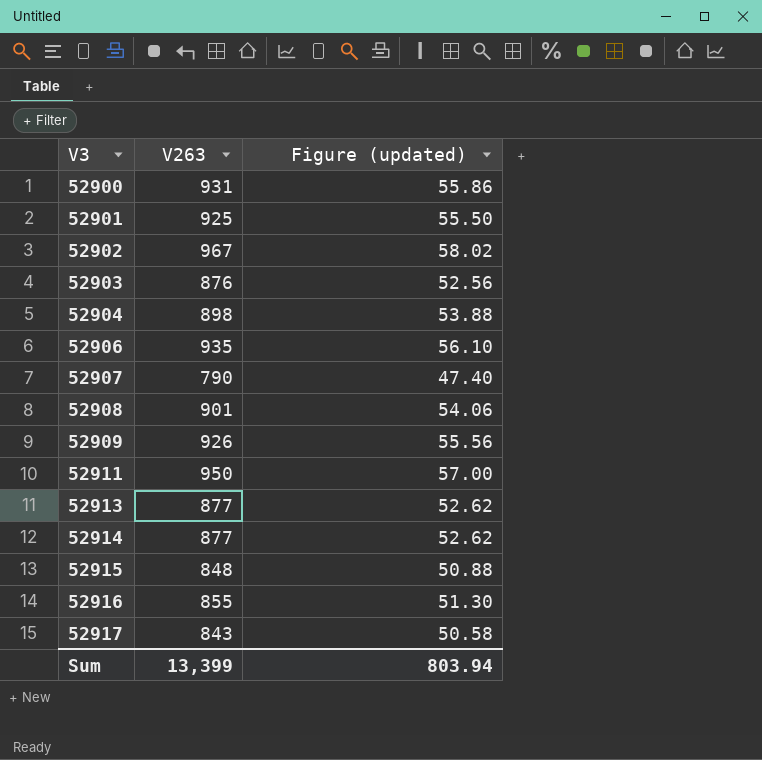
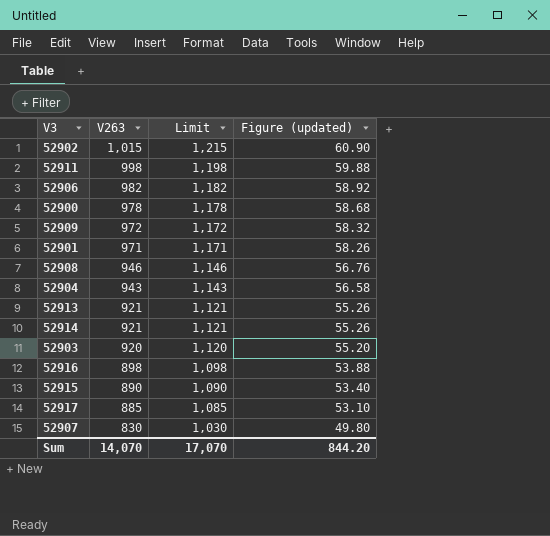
row order: V3 ascending -> V263 descending
column Limit | formula: none -> [V263] + 200
52902 | V263: 967 -> 1,015
52902 | Figure (updated): 58.02 -> 60.90
52911 | V263: 950 -> 998
52911 | Figure (updated): 57.00 -> 59.88
52906 | V263: 935 -> 982
52906 | Figure (updated): 56.10 -> 58.92
52900 | V263: 931 -> 978
52900 | Figure (updated): 55.86 -> 58.68
52909 | V263: 926 -> 972
52909 | Figure (updated): 55.56 -> 58.32
52901 | V263: 925 -> 971
52901 | Figure (updated): 55.50 -> 58.26
52908 | V263: 901 -> 946
52908 | Figure (updated): 54.06 -> 56.76
52904 | V263: 898 -> 943
52904 | Figure (updated): 53.88 -> 56.58
52913 | V263: 877 -> 921
52913 | Figure (updated): 52.62 -> 55.26
52914 | V263: 877 -> 921
52914 | Figure (updated): 52.62 -> 55.26
52903 | V263: 876 -> 920
52903 | Figure (updated): 52.56 -> 55.20
52916 | V263: 855 -> 898
52916 | Figure (updated): 51.30 -> 53.88
52915 | V263: 848 -> 890
52915 | Figure (updated): 50.88 -> 53.40
52917 | V263: 843 -> 885
52917 | Figure (updated): 50.58 -> 53.10
52907 | V263: 790 -> 830
52907 | Figure (updated): 47.40 -> 49.80
Sum | V263: 13,399 -> 14,070
Sum | Figure (updated): 803.94 -> 844.20

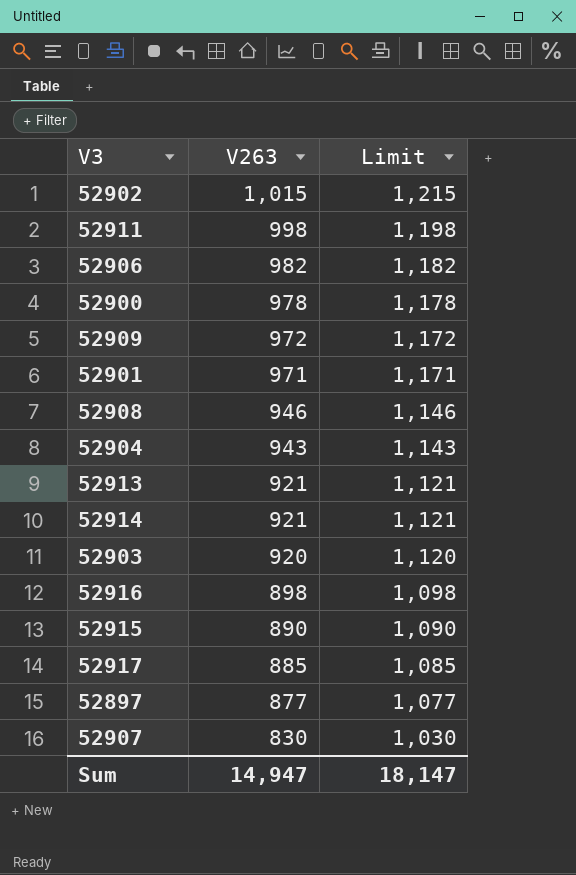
column Figure (updated) | formula: [V263] * 0.06 -> none
row 52897: none -> 877 | 1,077
Sum | V263: 14,070 -> 14,947
Sum | Limit: 17,070 -> 18,147

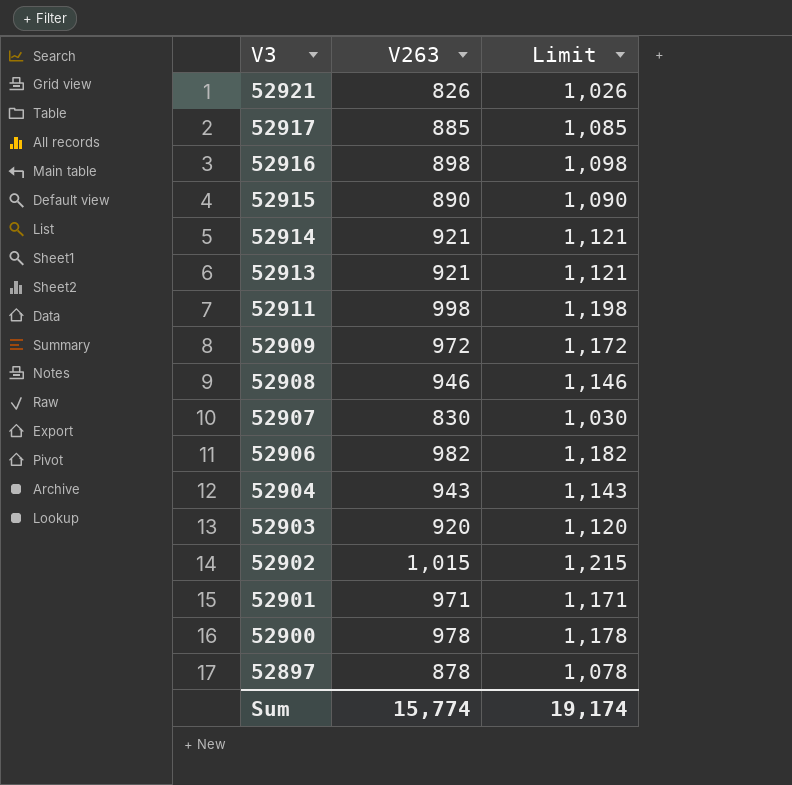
row order: V263 descending -> V3 descending
row 52921: none -> 826 | 1,026
52897 | V263: 877 -> 878
52897 | Limit: 1,077 -> 1,078
Sum | V263: 14,947 -> 15,774
Sum | Limit: 18,147 -> 19,174

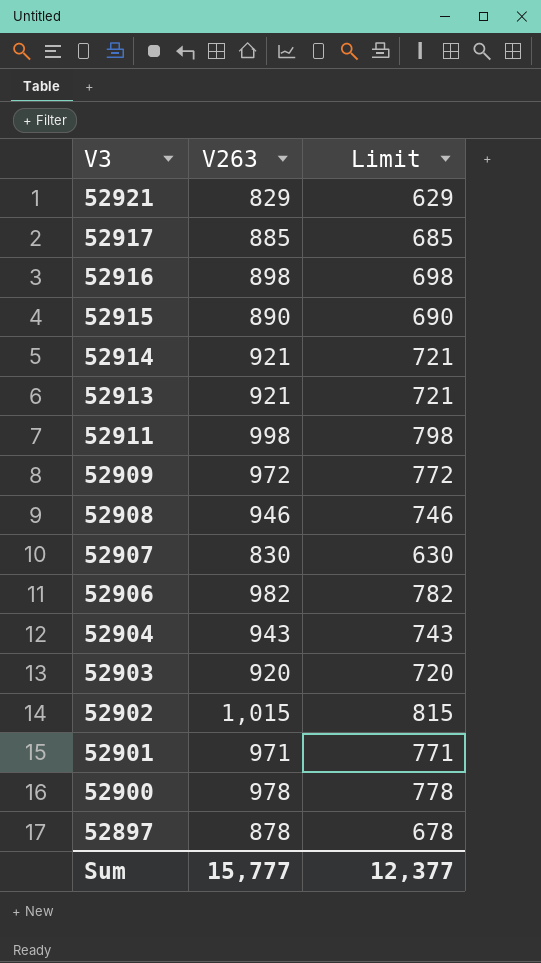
column Limit | formula: [V263] + 200 -> [V263] - 200
52921 | V263: 826 -> 829
Sum | V263: 15,774 -> 15,777
Sum | Limit: 19,174 -> 12,377

